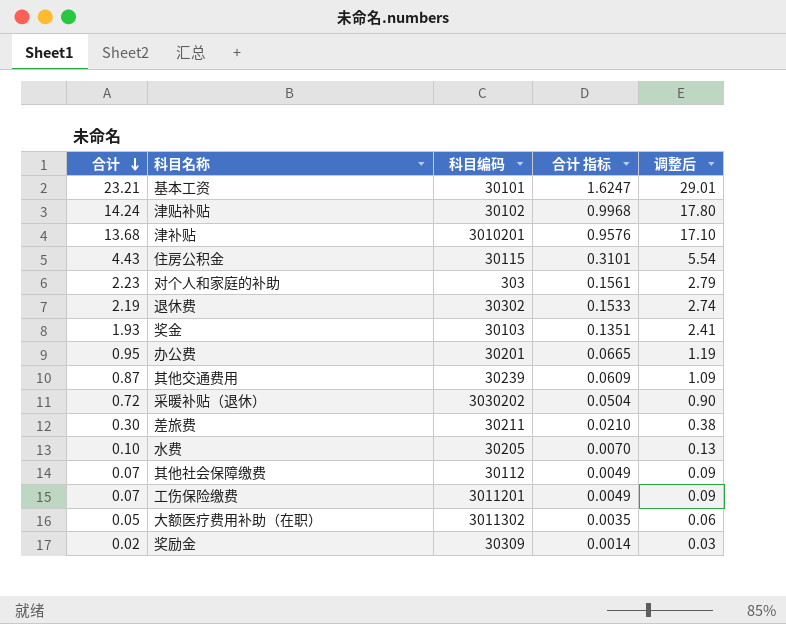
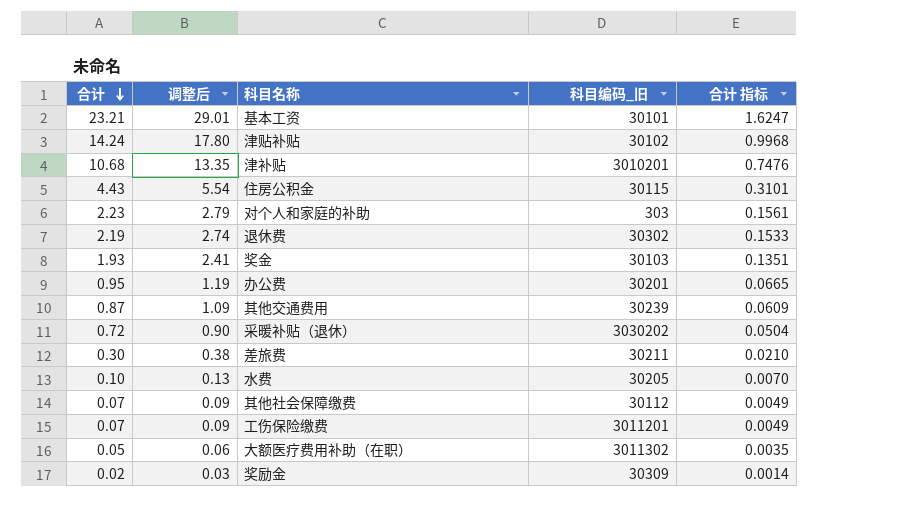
column 调整后 | position: 5 -> 2
column name: 科目编码 -> 科目编码_旧
津补贴 | 合计: 13.68 -> 10.68
津补贴 | 调整后: 17.10 -> 13.35
津补贴 | 合计 指标: 0.9576 -> 0.7476

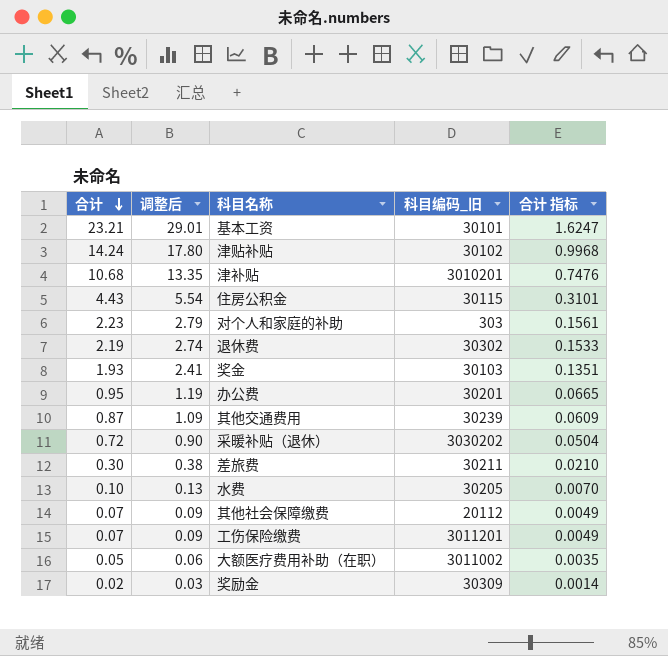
其他社会保障缴费 | 科目编码_旧: 30112 -> 20112
大额医疗费用补助（在职） | 科目编码_旧: 3011302 -> 3011002

